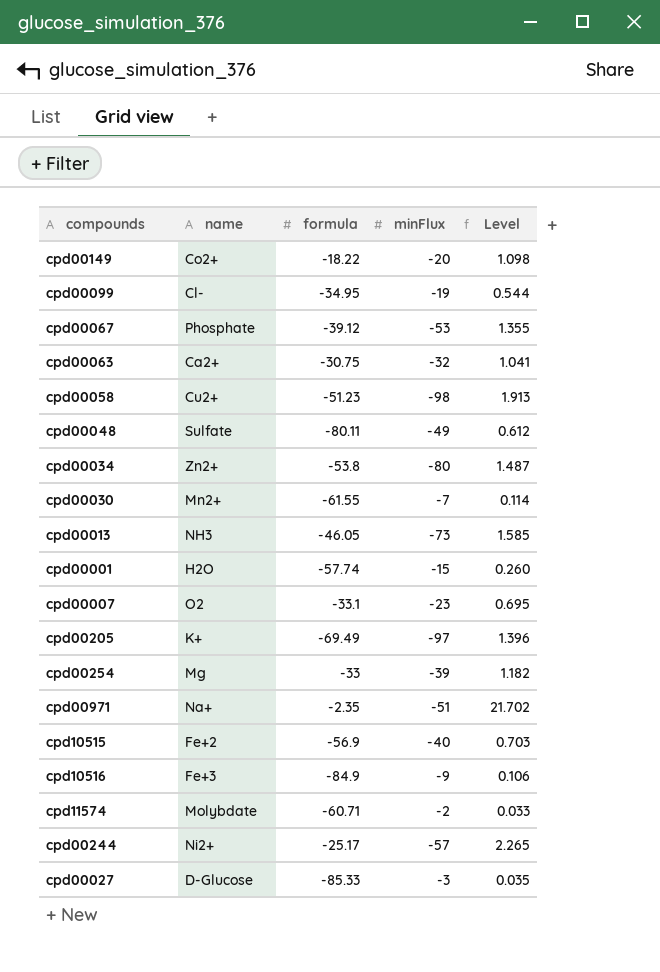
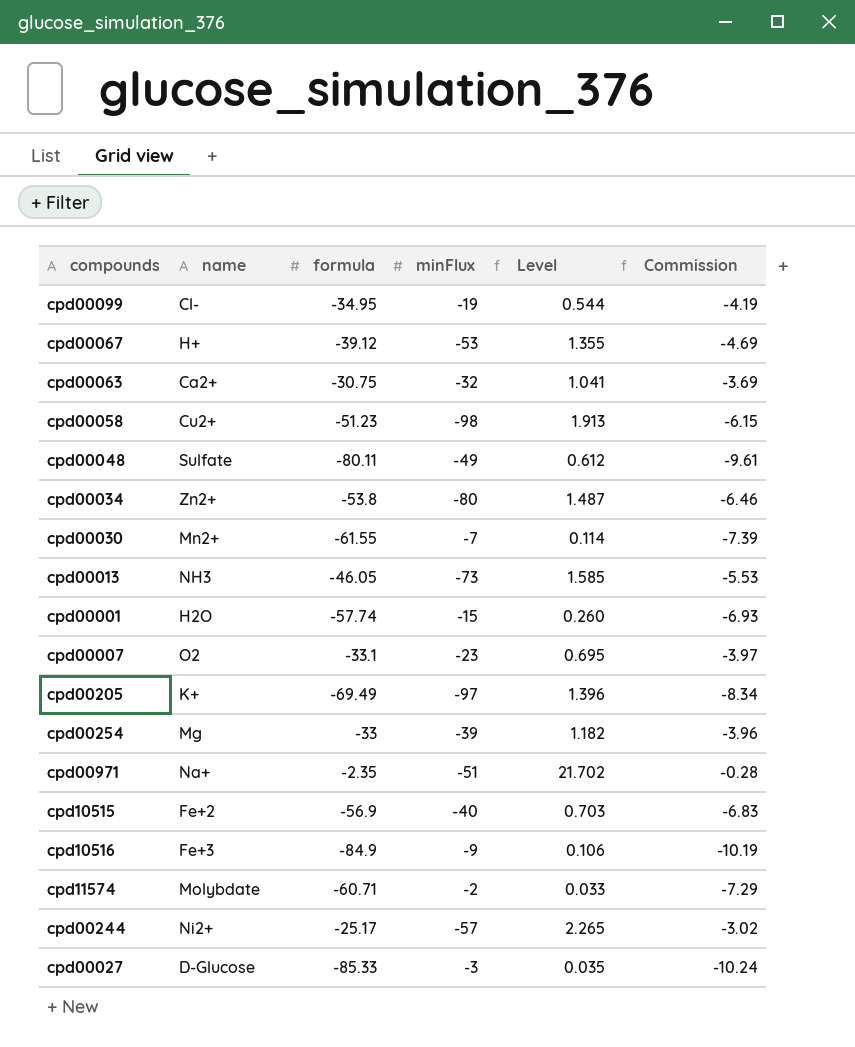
column Commission | formula: none -> [formula] * 0.12
row cpd00149: Co2+ | -18.22 | -20 | 1.098 -> none
cpd00067 | name: Phosphate -> H+

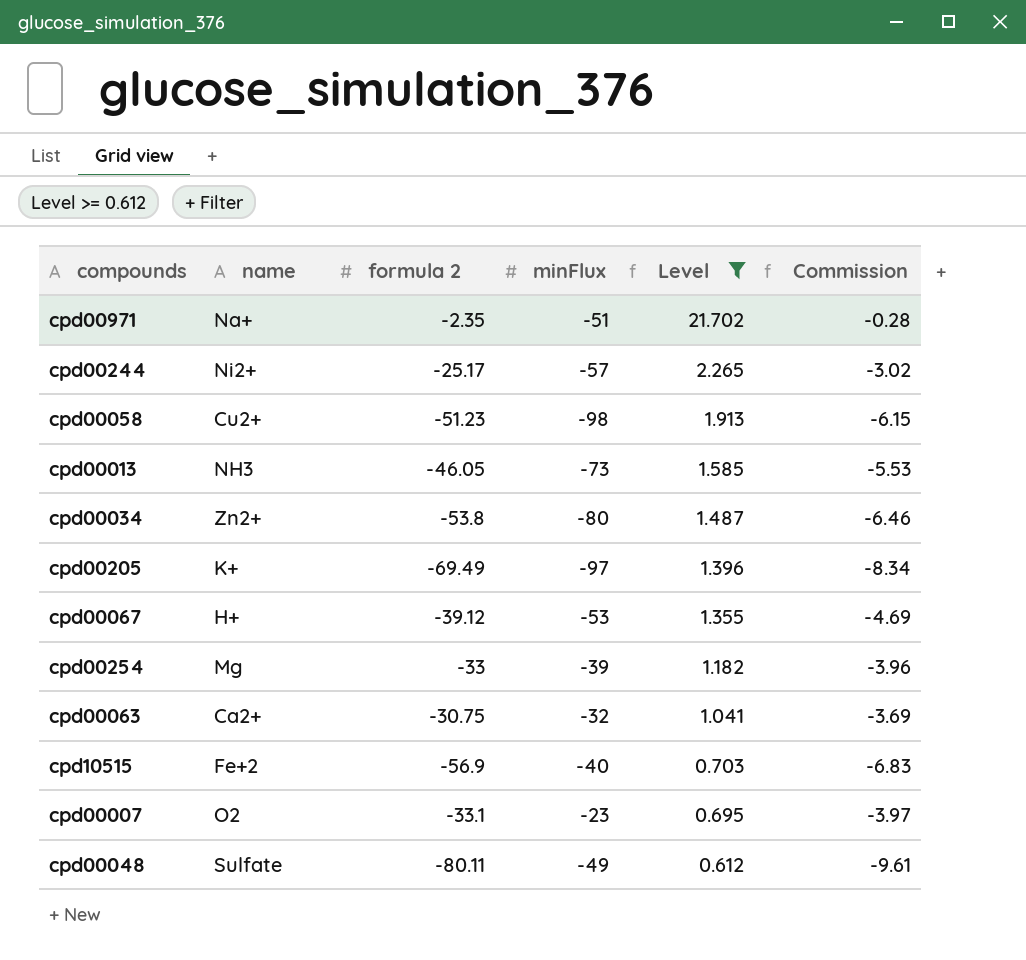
filter: none -> Level >= 0.612
row order: none -> Level descending
column name: formula -> formula 2

